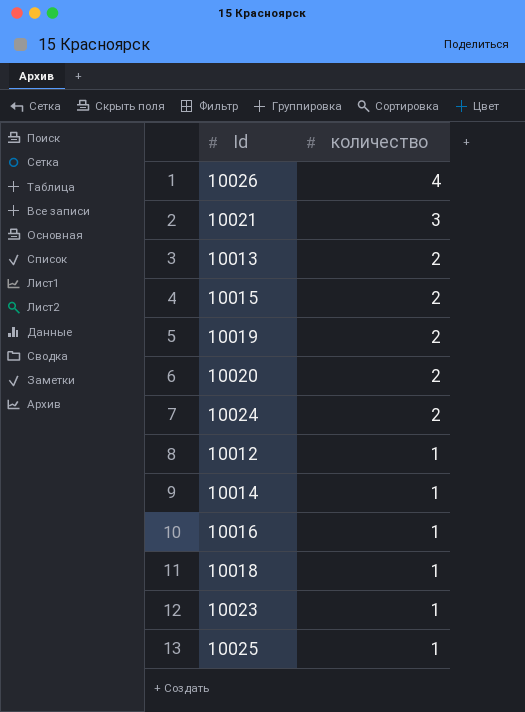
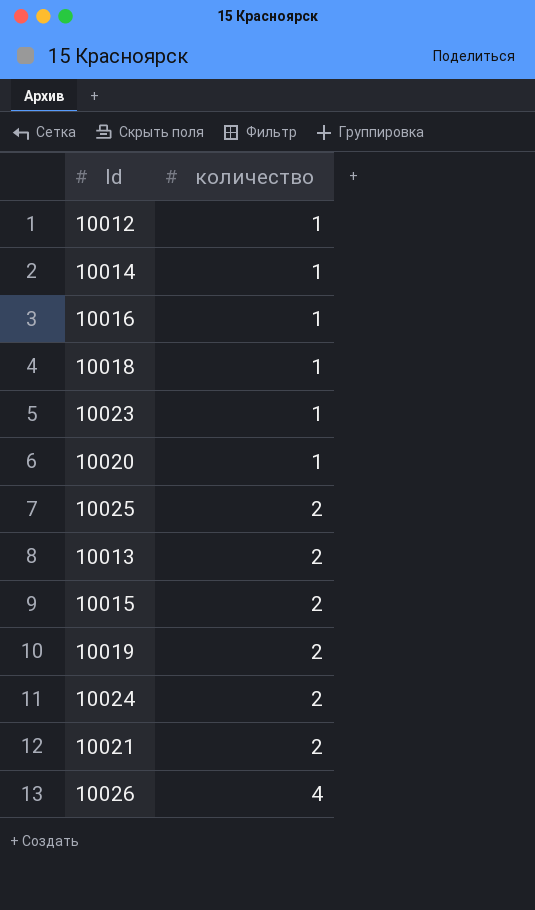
row order: количество descending -> количество ascending
10020 | количество: 2 -> 1
10025 | количество: 1 -> 2
10021 | количество: 3 -> 2

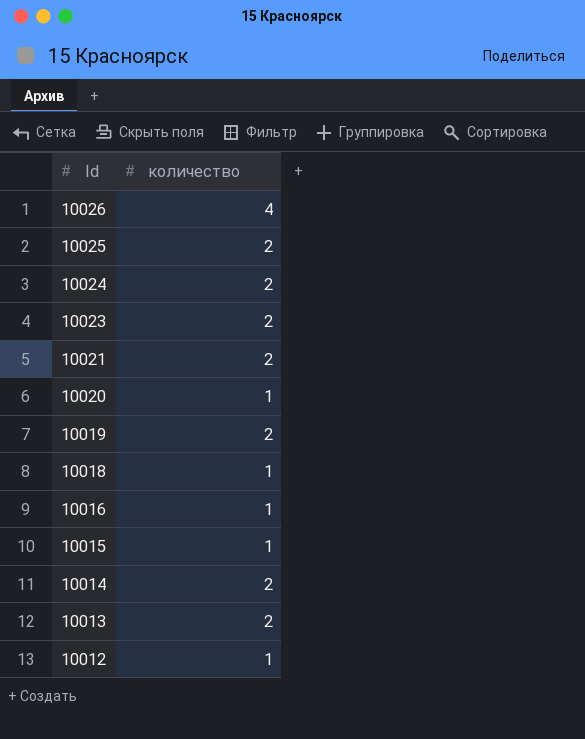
row order: количество ascending -> Id descending
10023 | количество: 1 -> 2
10015 | количество: 2 -> 1
10014 | количество: 1 -> 2

